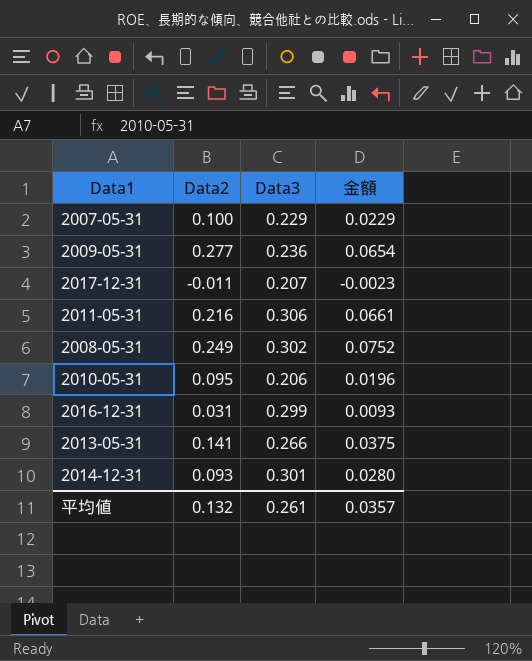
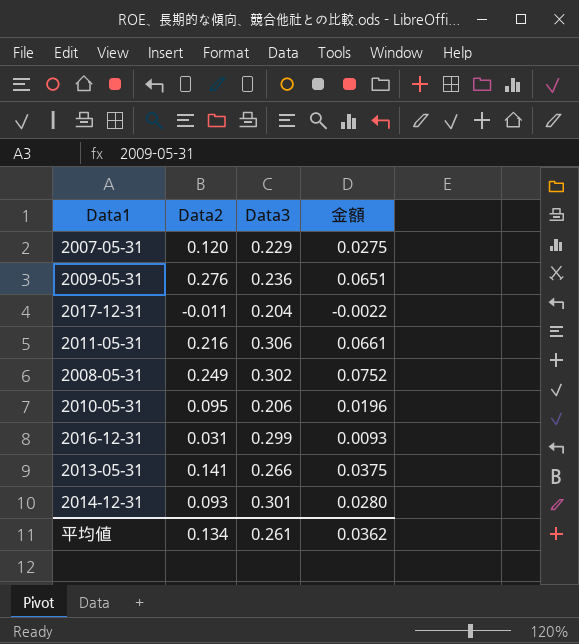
2007-05-31 | Data2: 0.100 -> 0.120
2007-05-31 | 金額: 0.0229 -> 0.0275
2009-05-31 | Data2: 0.277 -> 0.276
2009-05-31 | 金額: 0.0654 -> 0.0651
2017-12-31 | Data3: 0.207 -> 0.204
2017-12-31 | 金額: -0.0023 -> -0.0022
平均値 | Data2: 0.132 -> 0.134
平均値 | 金額: 0.0357 -> 0.0362

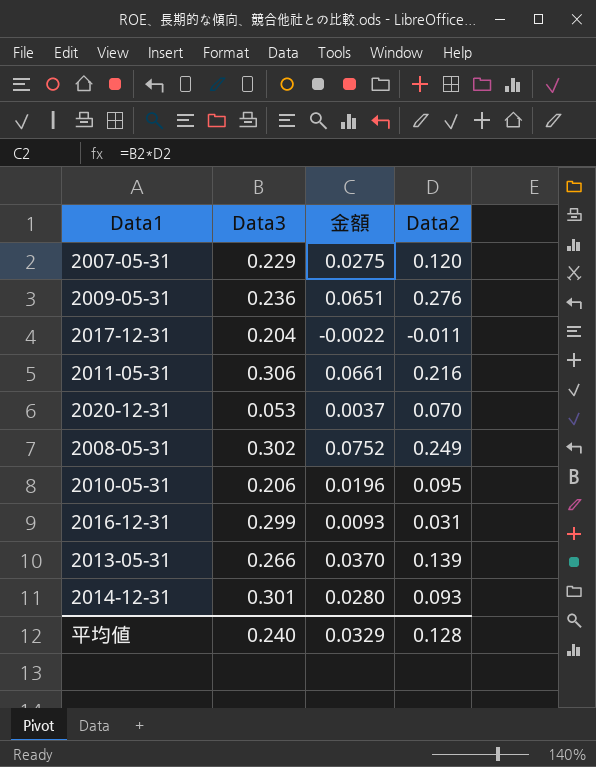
column Data2 | position: 2 -> 4
row 2020-12-31: none -> 0.053 | 0.0037 | 0.070
2013-05-31 | 金額: 0.0375 -> 0.0370
2013-05-31 | Data2: 0.141 -> 0.139
平均値 | Data3: 0.261 -> 0.240
平均値 | 金額: 0.0362 -> 0.0329
平均値 | Data2: 0.134 -> 0.128

